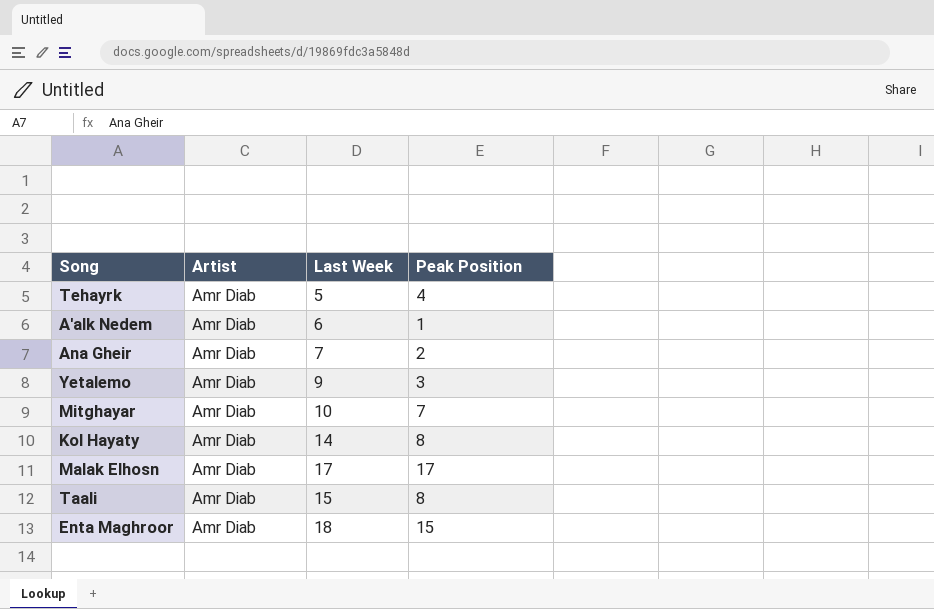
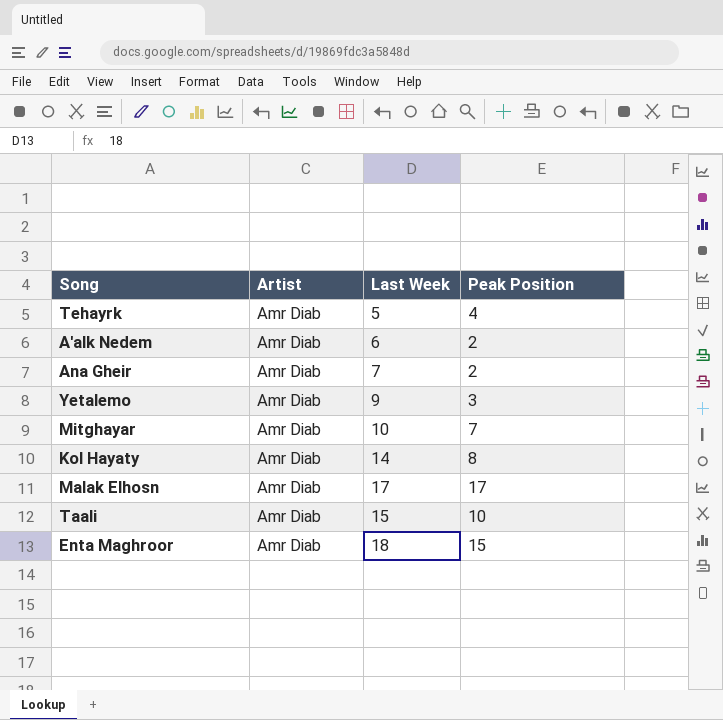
A'alk Nedem | Peak Position: 1 -> 2
Taali | Peak Position: 8 -> 10

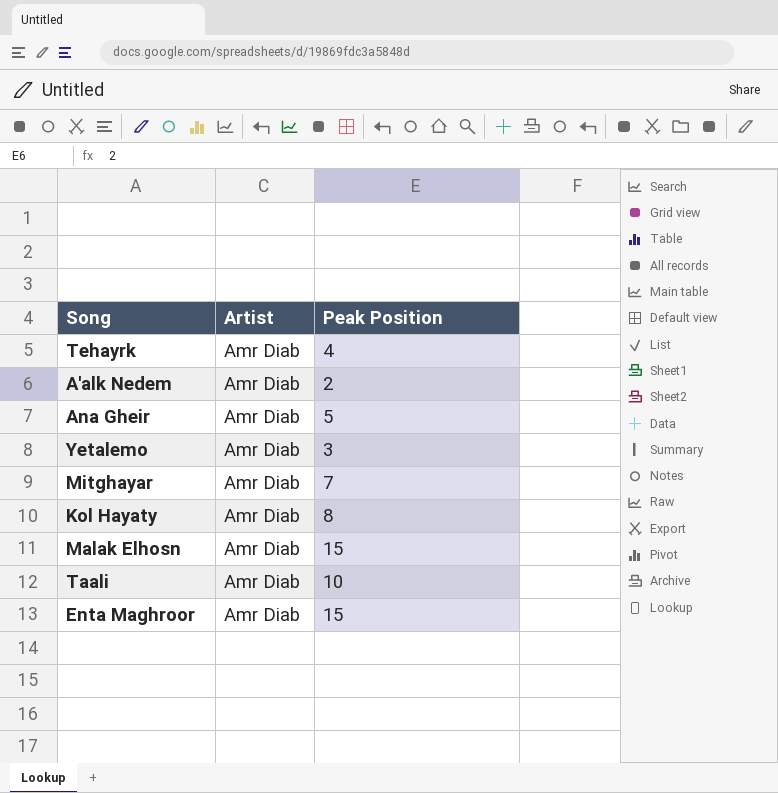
column Last Week | position: 3 -> none
Ana Gheir | Peak Position: 2 -> 5
Malak Elhosn | Peak Position: 17 -> 15

